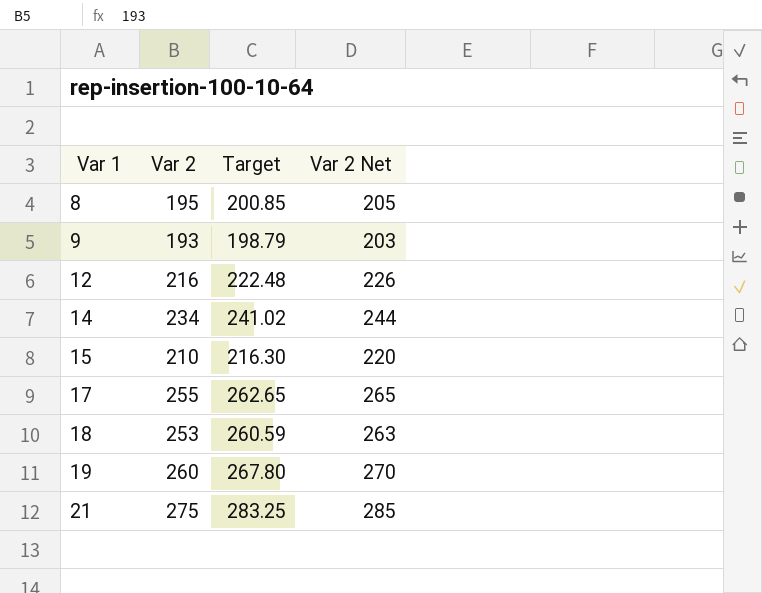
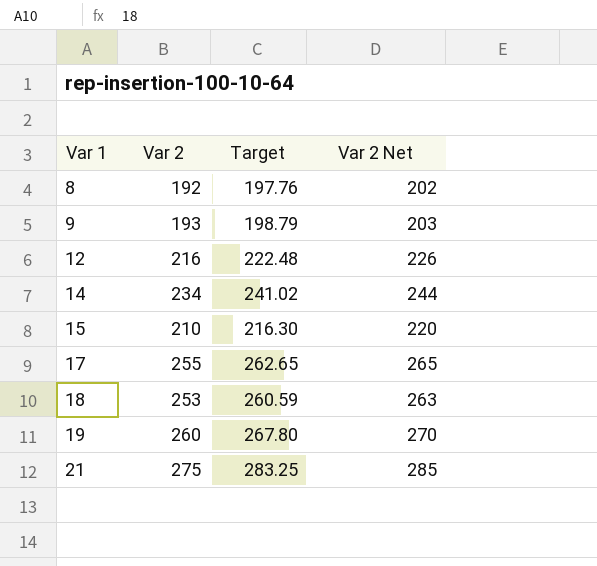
8 | Var 2: 195 -> 192
8 | Target: 200.85 -> 197.76
8 | Var 2 Net: 205 -> 202

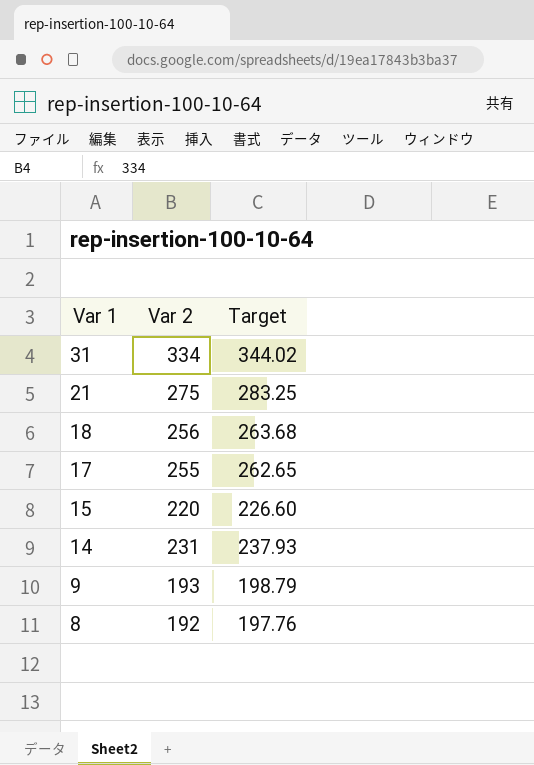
row order: Var 1 ascending -> Var 1 descending
column Var 2 Net | formula: [Var 2] + 10 -> none
row 12: 216 | 222.48 | 226 -> none
row 19: 260 | 267.80 | 270 -> none
row 31: none -> 334 | 344.02
18 | Var 2: 253 -> 256
18 | Target: 260.59 -> 263.68
15 | Var 2: 210 -> 220
15 | Target: 216.30 -> 226.60
14 | Var 2: 234 -> 231
14 | Target: 241.02 -> 237.93

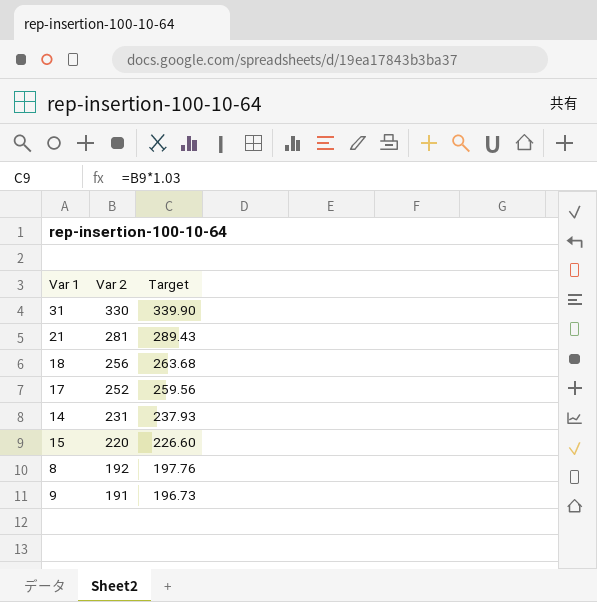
row order: Var 1 descending -> Var 2 descending
31 | Var 2: 334 -> 330
31 | Target: 344.02 -> 339.90
21 | Var 2: 275 -> 281
21 | Target: 283.25 -> 289.43
17 | Var 2: 255 -> 252
17 | Target: 262.65 -> 259.56
9 | Var 2: 193 -> 191
9 | Target: 198.79 -> 196.73

